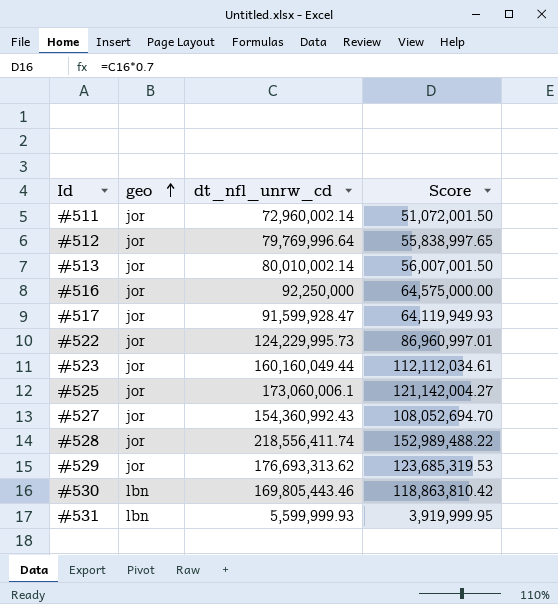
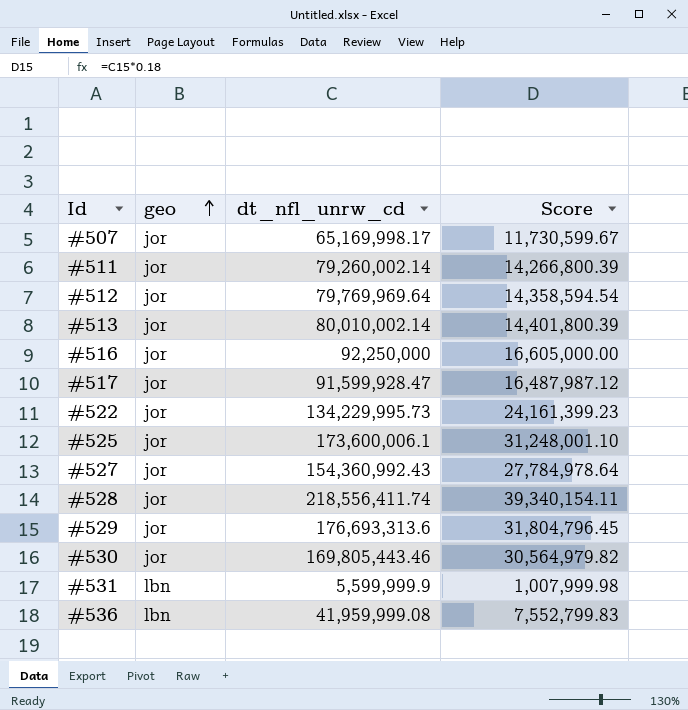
column Score | formula: [dt_nfl_unrw_cd] * 0.7 -> [dt_nfl_unrw_cd] * 0.18
row #523: jor | 160,160,049.44 | 112,112,034.61 -> none
row #507: none -> jor | 65,169,998.17 | 11,730,599.67
#511 | dt_nfl_unrw_cd: 72,960,002.14 -> 79,260,002.14
#512 | dt_nfl_unrw_cd: 79,769,996.64 -> 79,769,969.64
#522 | dt_nfl_unrw_cd: 124,229,995.73 -> 134,229,995.73
#525 | dt_nfl_unrw_cd: 173,060,006.1 -> 173,600,006.1
#529 | dt_nfl_unrw_cd: 176,693,313.62 -> 176,693,313.6
#530 | geo: lbn -> jor
#531 | dt_nfl_unrw_cd: 5,599,999.93 -> 5,599,999.9
row #536: none -> lbn | 41,959,999.08 | 7,552,799.83

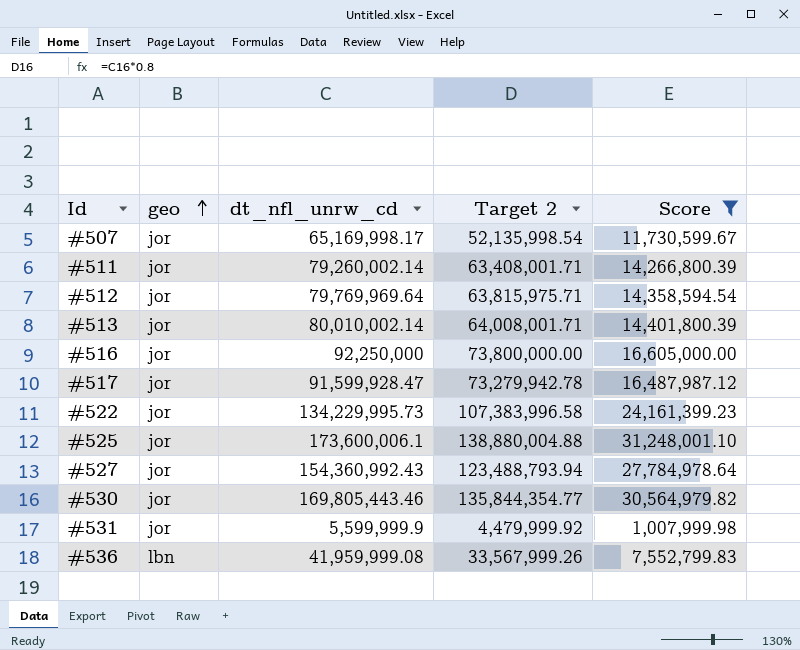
filter: none -> Score <= 31,248,001.10
column Target 2 | formula: none -> [dt_nfl_unrw_cd] * 0.8
#531 | geo: lbn -> jor

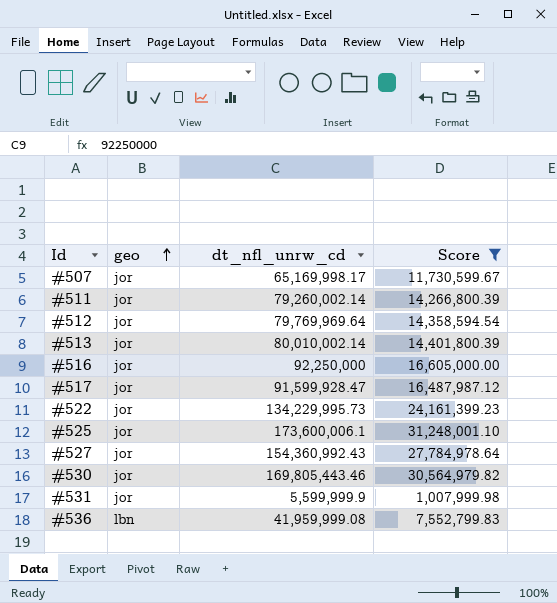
column Target 2 | formula: [dt_nfl_unrw_cd] * 0.8 -> none

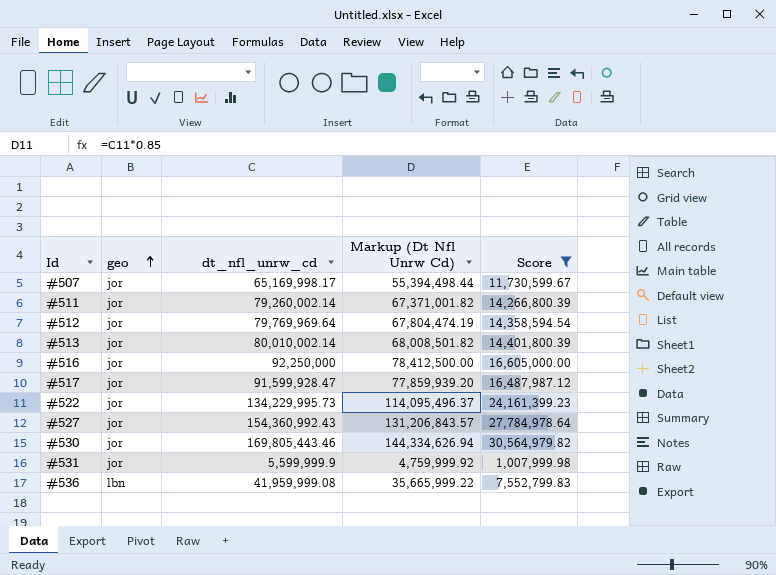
column Markup (Dt Nfl Unrw Cd) | formula: none -> [dt_nfl_unrw_cd] * 0.85
row #525: jor | 173,600,006.1 | 31,248,001.10 -> none

